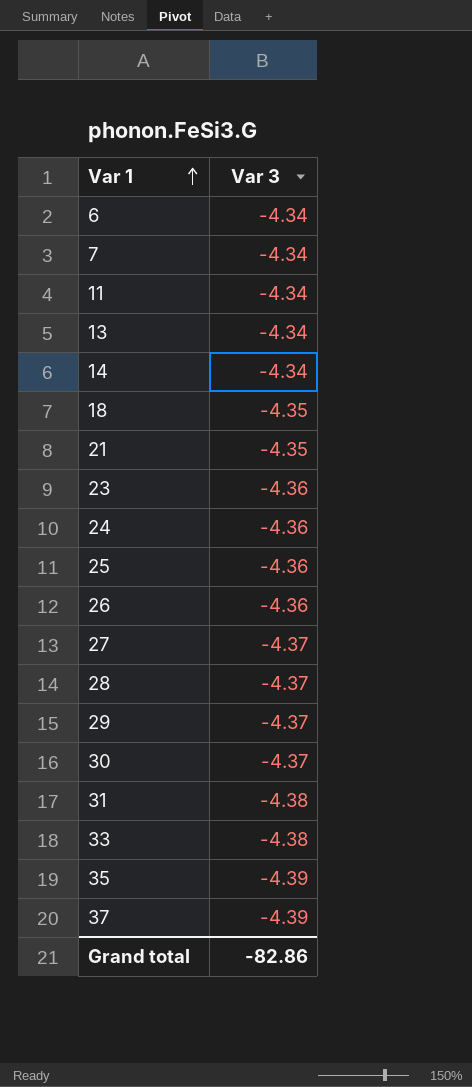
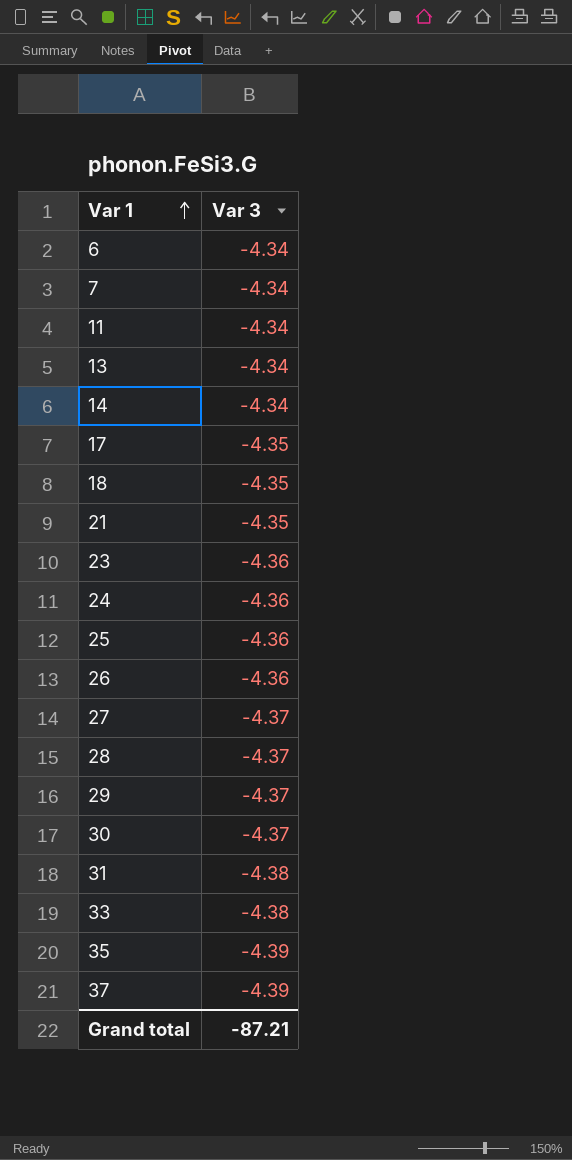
row 17: none -> -4.35
Grand total | Var 3: -82.86 -> -87.21

